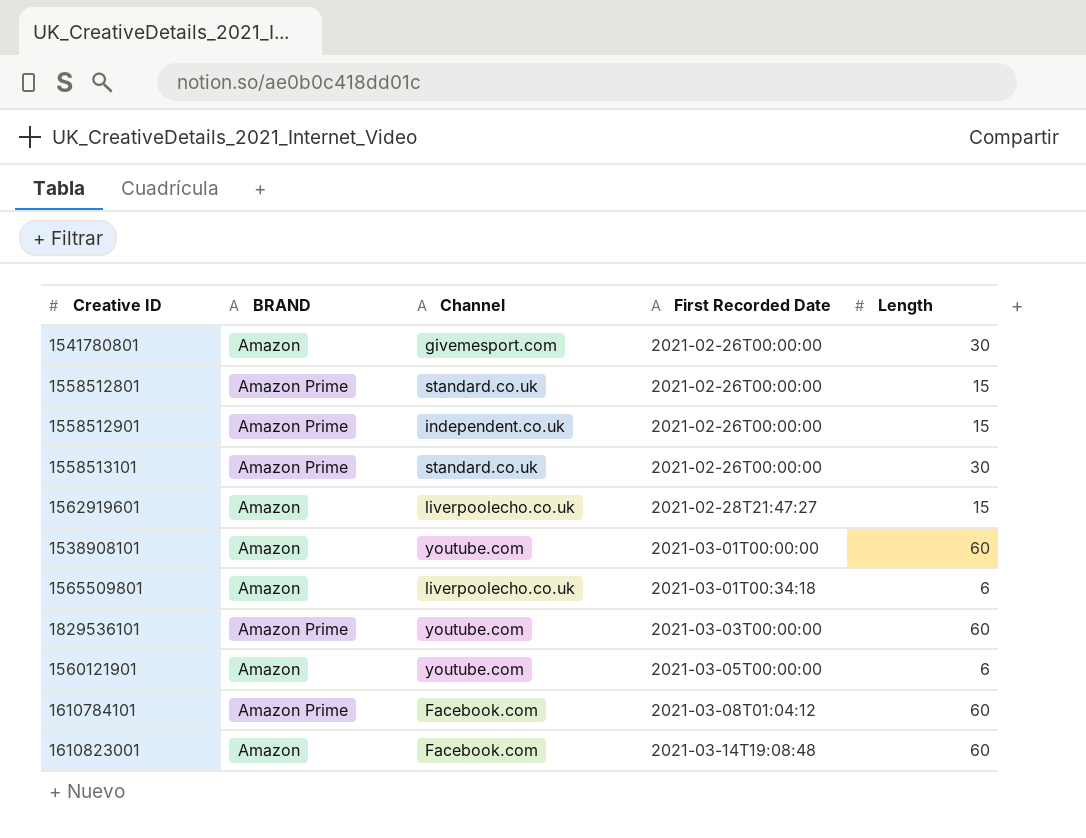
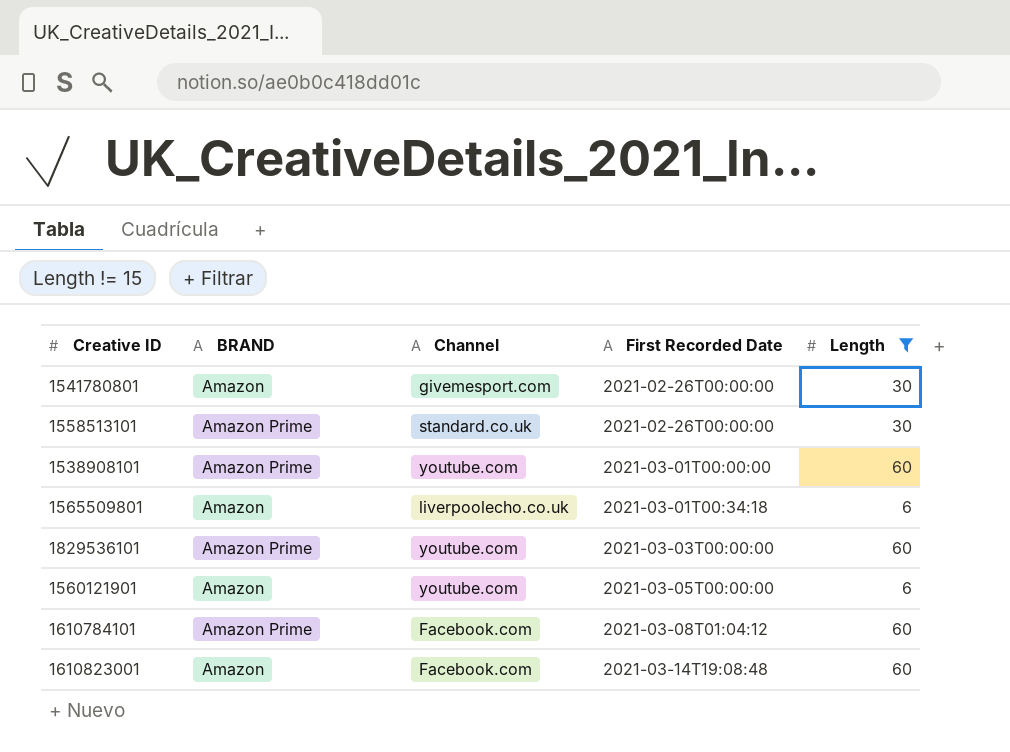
filter: none -> Length != 15
1538908101 | BRAND: Amazon -> Amazon Prime

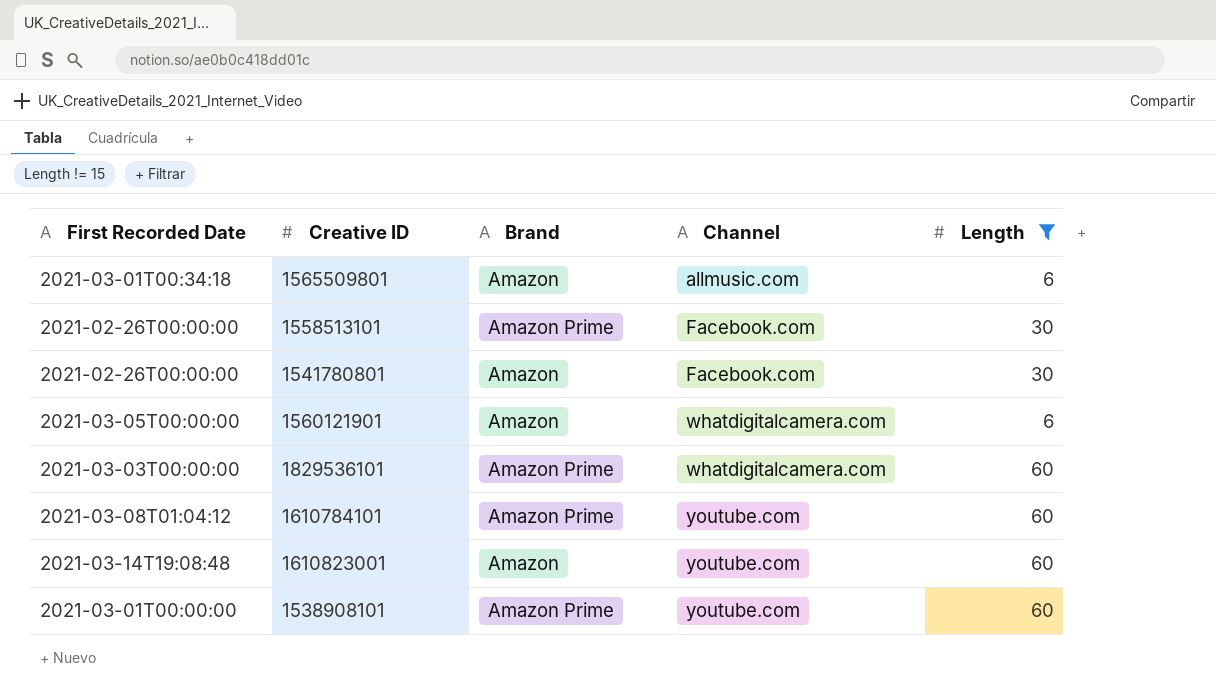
row order: First Recorded Date ascending -> Channel ascending
column First Recorded Date | position: 4 -> 1
column name: BRAND -> Brand
1565509801 | Channel: liverpoolecho.co.uk -> allmusic.com
1558513101 | Channel: standard.co.uk -> Facebook.com
1541780801 | Channel: givemesport.com -> Facebook.com
1560121901 | Channel: youtube.com -> whatdigitalcamera.com
1829536101 | Channel: youtube.com -> whatdigitalcamera.com
1610784101 | Channel: Facebook.com -> youtube.com
1610823001 | Channel: Facebook.com -> youtube.com

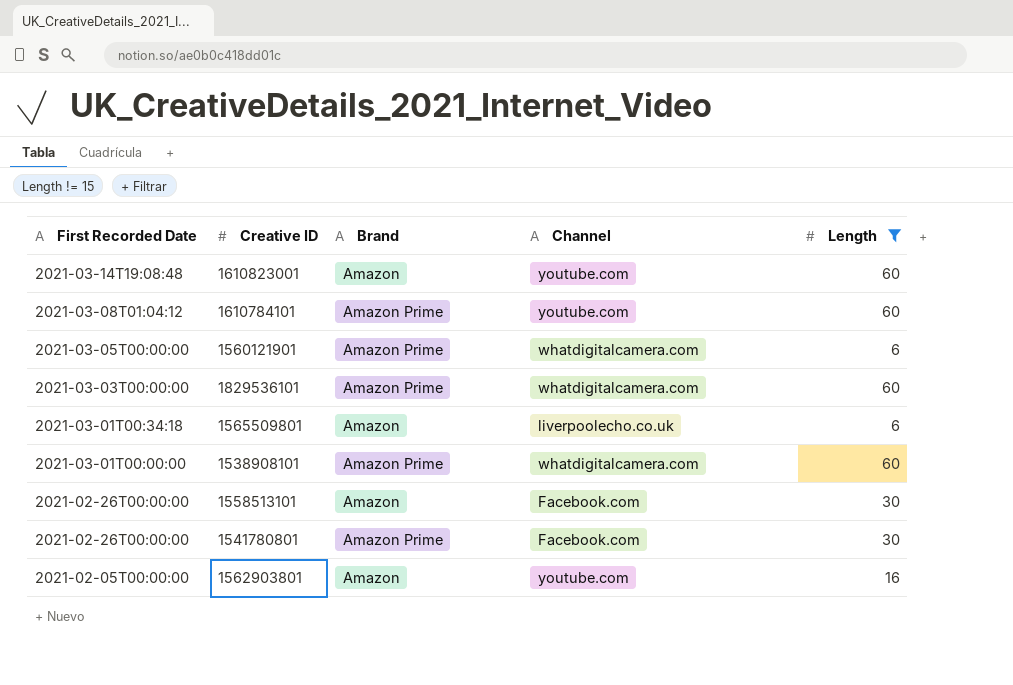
row order: Channel ascending -> First Recorded Date descending
1560121901 | Brand: Amazon -> Amazon Prime
1565509801 | Channel: allmusic.com -> liverpoolecho.co.uk
1538908101 | Channel: youtube.com -> whatdigitalcamera.com
1558513101 | Brand: Amazon Prime -> Amazon
1541780801 | Brand: Amazon -> Amazon Prime
row 1562903801: none -> 2021-02-05T00:00:00 | Amazon | youtube.com | 16

